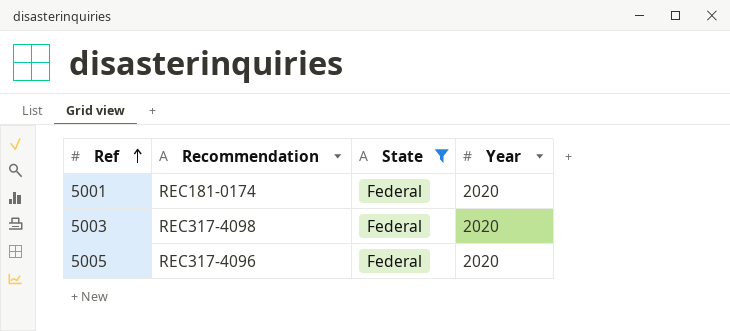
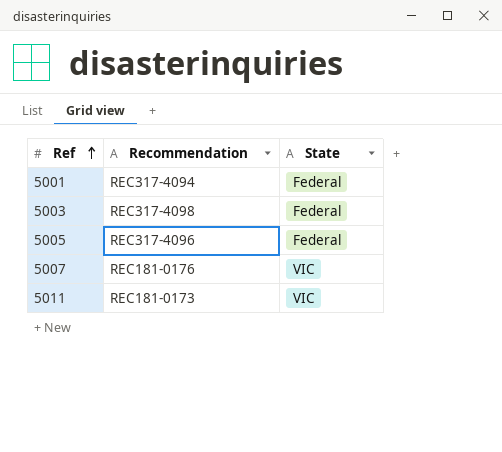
filter: State = Federal -> none
column Year | position: 4 -> none
5001 | Recommendation: REC181-0174 -> REC317-4094

